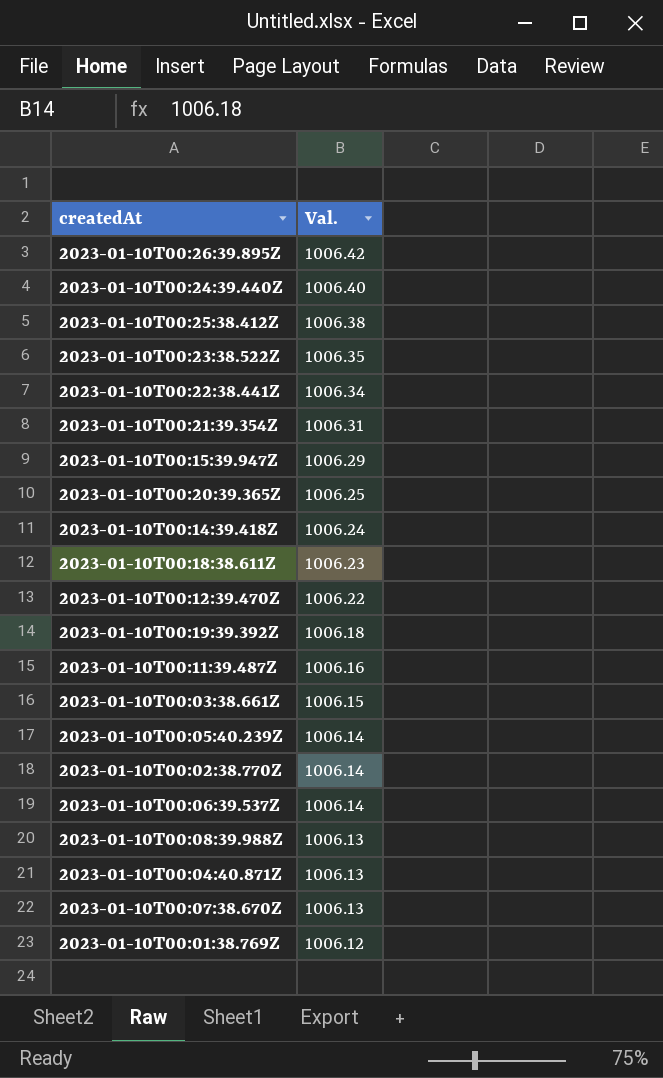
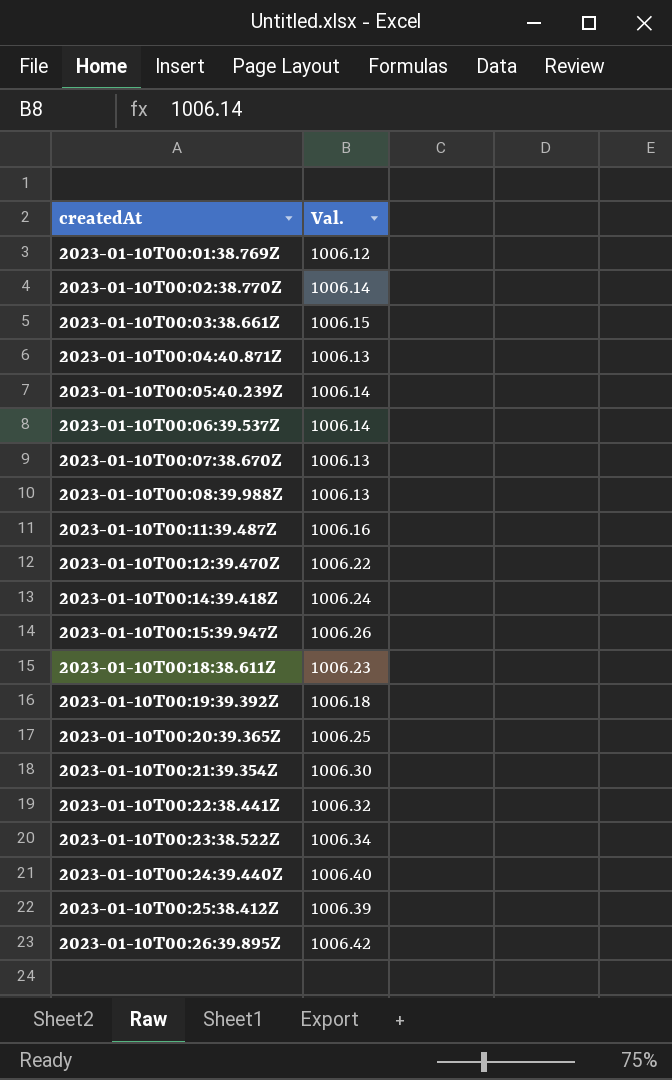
row order: Val. descending -> createdAt ascending
2023-01-10T00:15:39.947Z | Val.: 1006.29 -> 1006.26
2023-01-10T00:21:39.354Z | Val.: 1006.31 -> 1006.30
2023-01-10T00:22:38.441Z | Val.: 1006.34 -> 1006.32
2023-01-10T00:23:38.522Z | Val.: 1006.35 -> 1006.34
2023-01-10T00:25:38.412Z | Val.: 1006.38 -> 1006.39

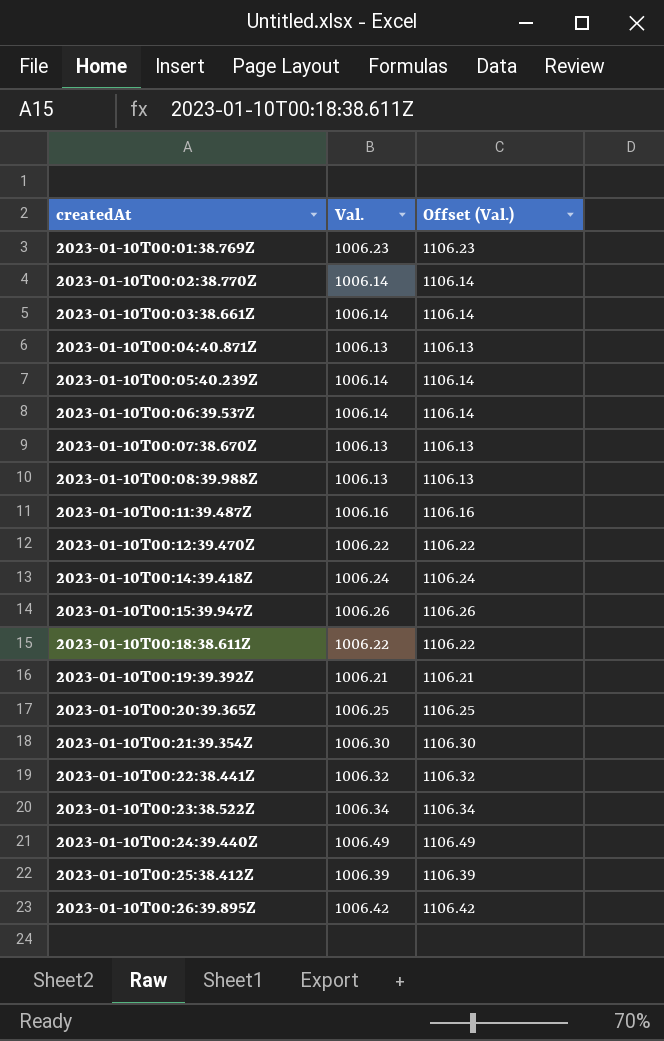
column Offset (Val.) | formula: none -> [Val.] + 100
2023-01-10T00:01:38.769Z | Val.: 1006.12 -> 1006.23
2023-01-10T00:03:38.661Z | Val.: 1006.15 -> 1006.14
2023-01-10T00:18:38.611Z | Val.: 1006.23 -> 1006.22
2023-01-10T00:19:39.392Z | Val.: 1006.18 -> 1006.21
2023-01-10T00:24:39.440Z | Val.: 1006.40 -> 1006.49

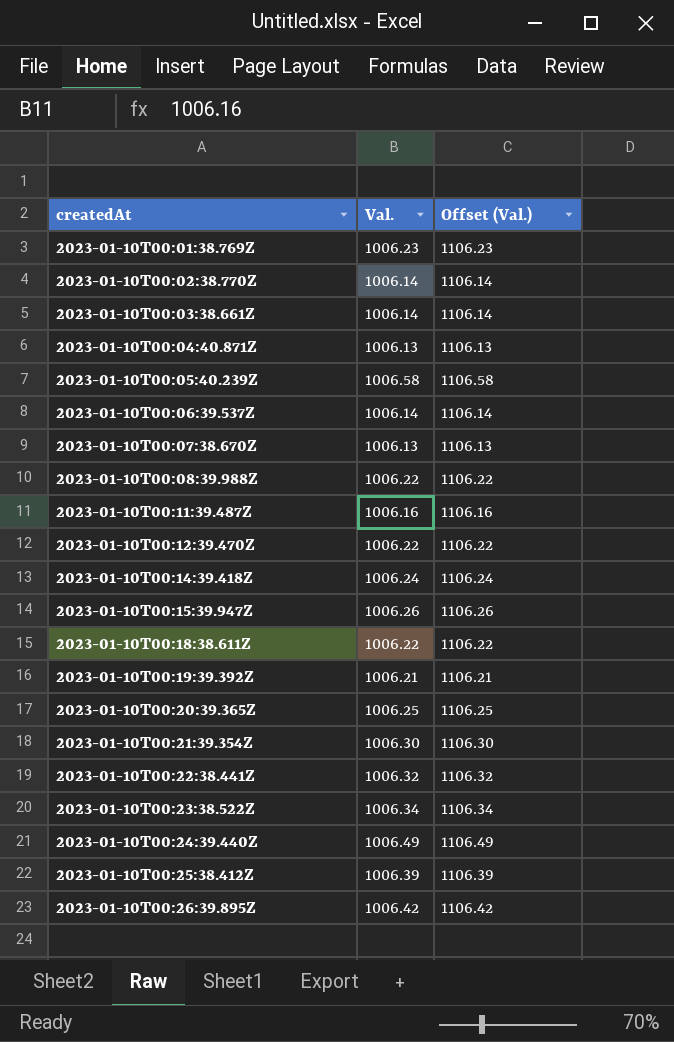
2023-01-10T00:05:40.239Z | Val.: 1006.14 -> 1006.58
2023-01-10T00:05:40.239Z | Offset (Val.): 1106.14 -> 1106.58
2023-01-10T00:08:39.988Z | Val.: 1006.13 -> 1006.22
2023-01-10T00:08:39.988Z | Offset (Val.): 1106.13 -> 1106.22

